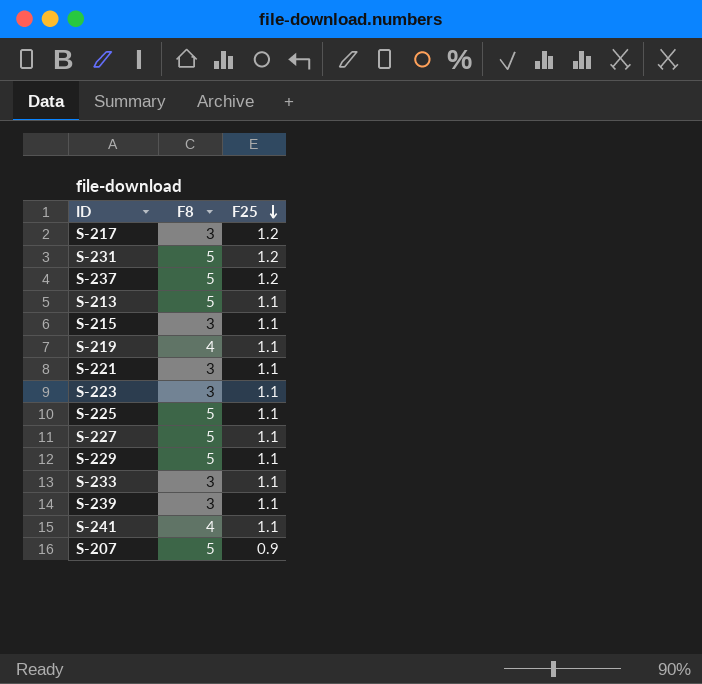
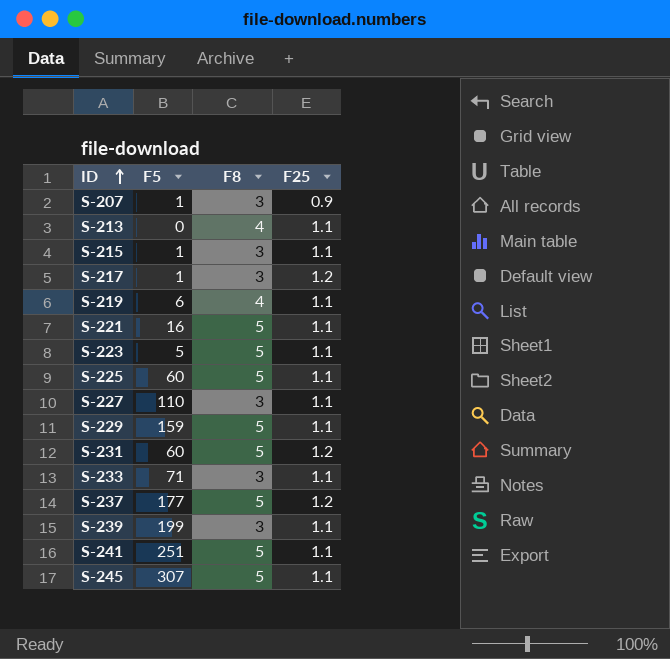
row order: F25 descending -> ID ascending
column F5 | position: none -> 2
S-207 | F8: 5 -> 3
S-213 | F8: 5 -> 4
S-221 | F8: 3 -> 5
S-223 | F8: 3 -> 5
S-227 | F8: 5 -> 3
S-241 | F8: 4 -> 5
row S-245: none -> 307 | 5 | 1.1

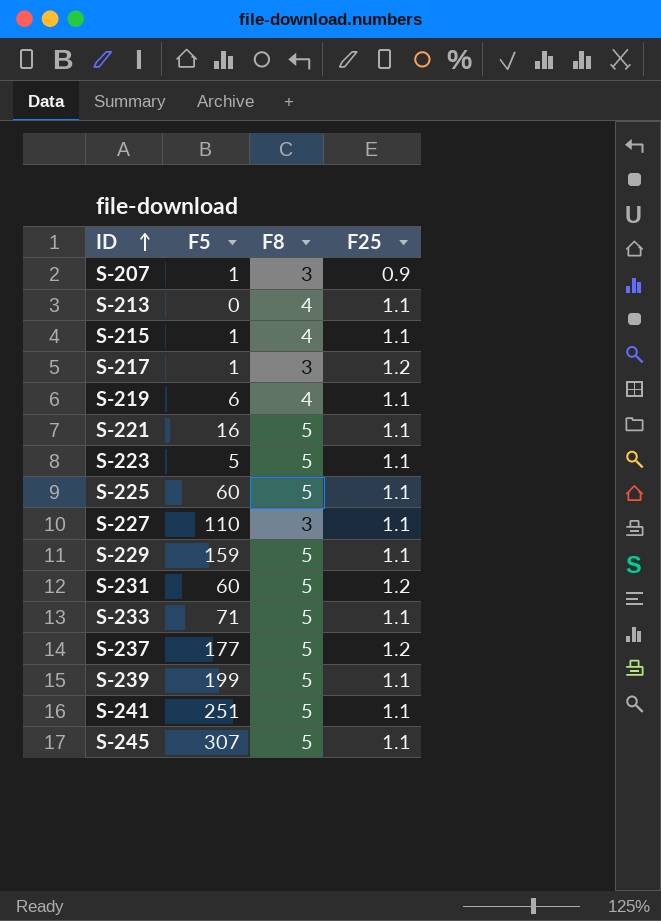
S-215 | F8: 3 -> 4
S-233 | F8: 3 -> 5
S-239 | F8: 3 -> 5

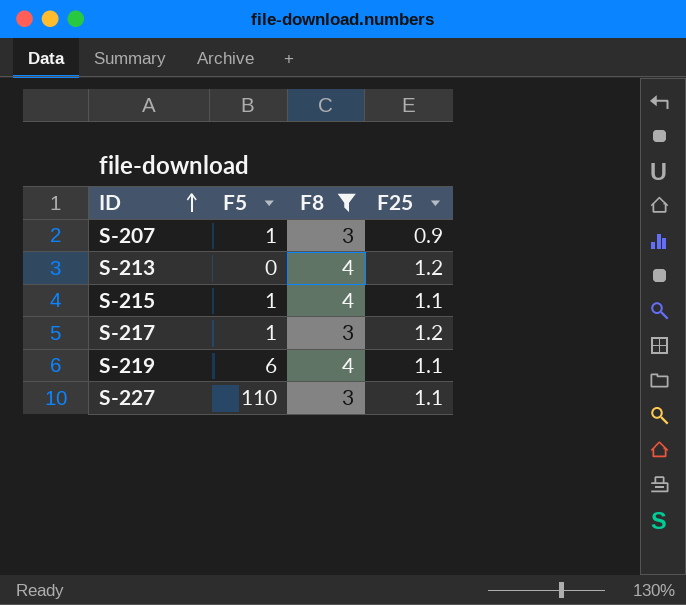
filter: none -> F8 != 5
S-213 | F25: 1.1 -> 1.2

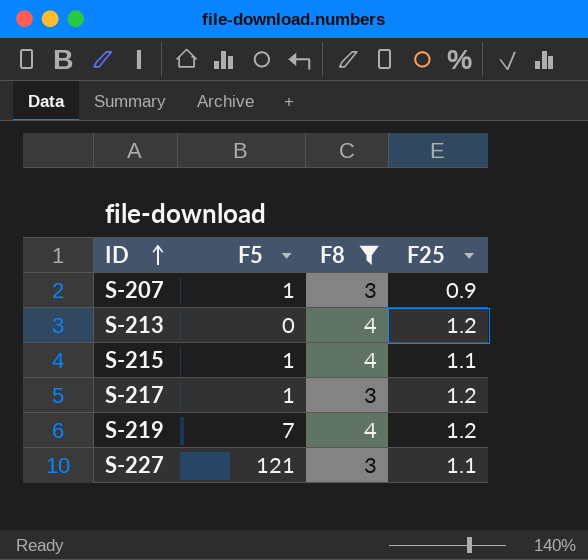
S-219 | F5: 6 -> 7
S-219 | F25: 1.1 -> 1.2
S-227 | F5: 110 -> 121

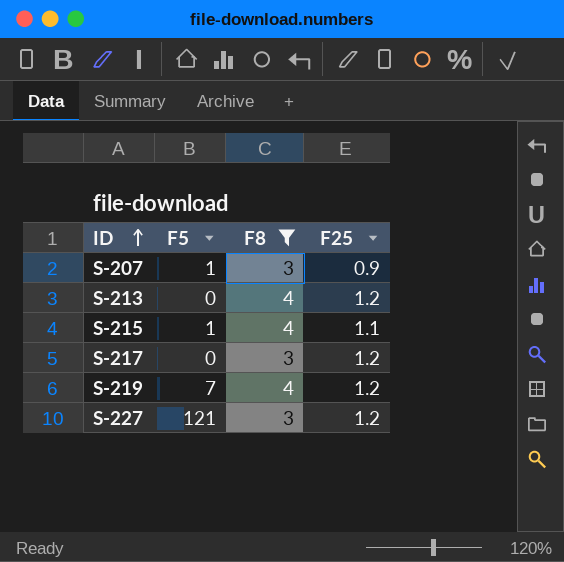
S-217 | F5: 1 -> 0
S-227 | F25: 1.1 -> 1.2

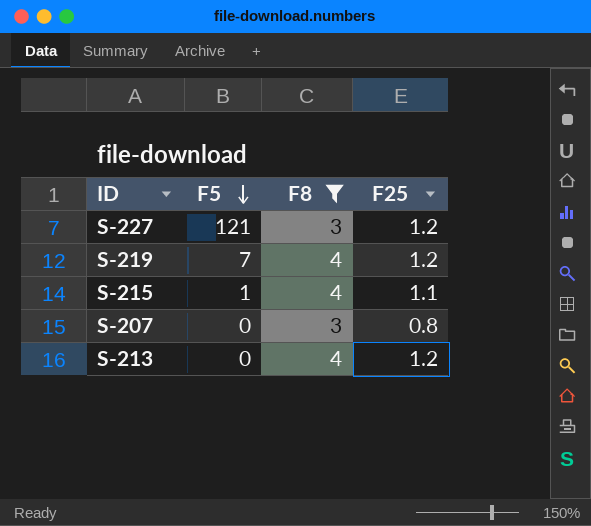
row order: ID ascending -> F5 descending
row S-217: 0 | 3 | 1.2 -> none
S-207 | F5: 1 -> 0
S-207 | F25: 0.9 -> 0.8

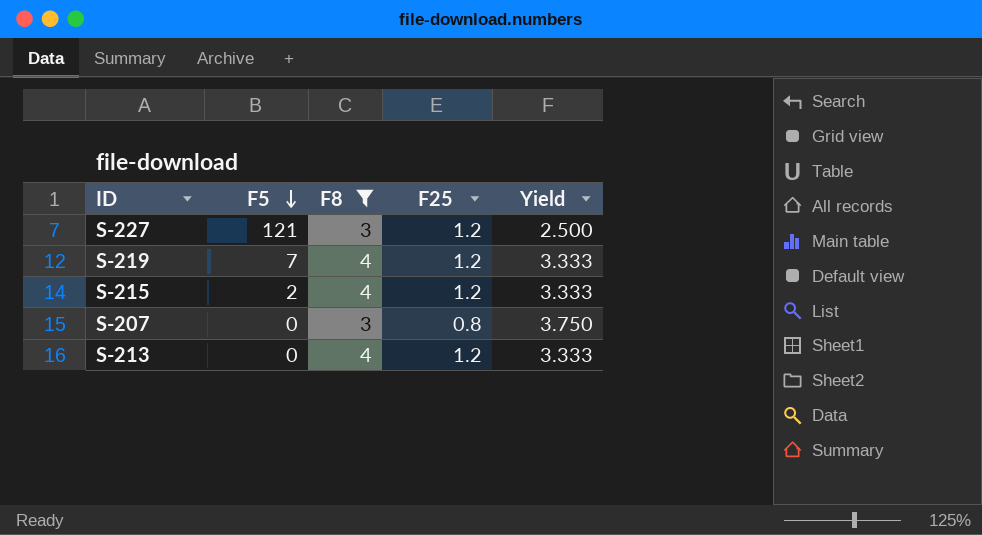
column Yield | formula: none -> [F8] / [F25]
S-215 | F5: 1 -> 2
S-215 | F25: 1.1 -> 1.2

